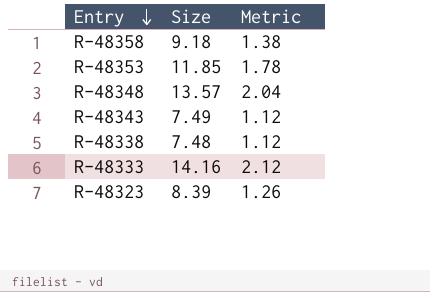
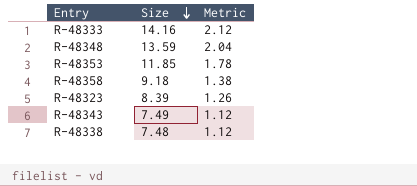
row order: Entry descending -> Size descending
R-48348 | Size: 13.57 -> 13.59

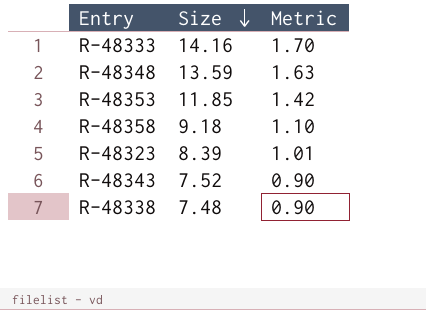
column Metric | formula: [Size] * 0.15 -> [Size] * 0.12
R-48343 | Size: 7.49 -> 7.52

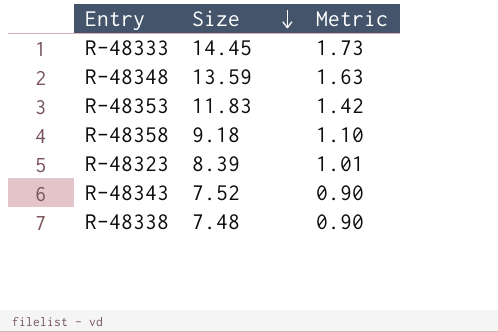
R-48333 | Size: 14.16 -> 14.45
R-48333 | Metric: 1.70 -> 1.73
R-48353 | Size: 11.85 -> 11.83

